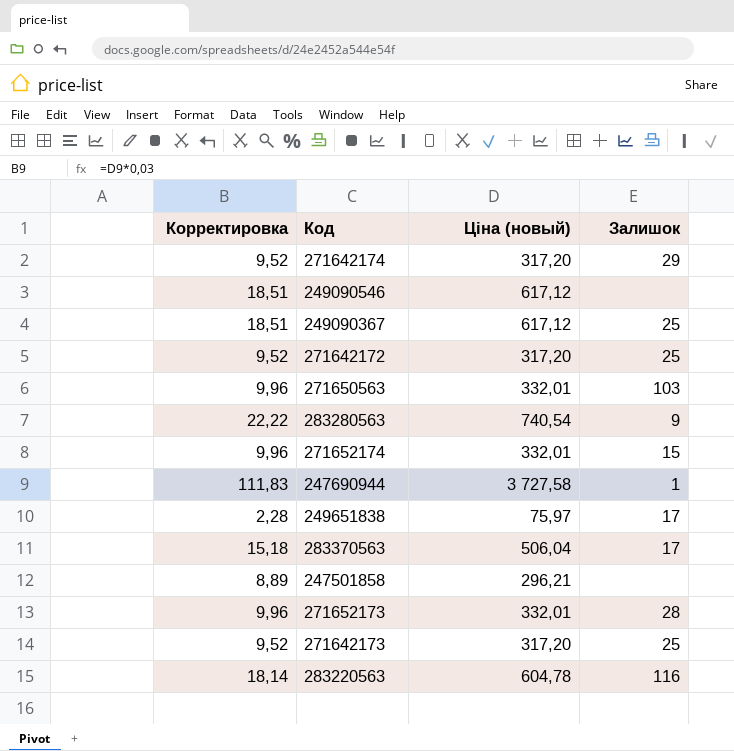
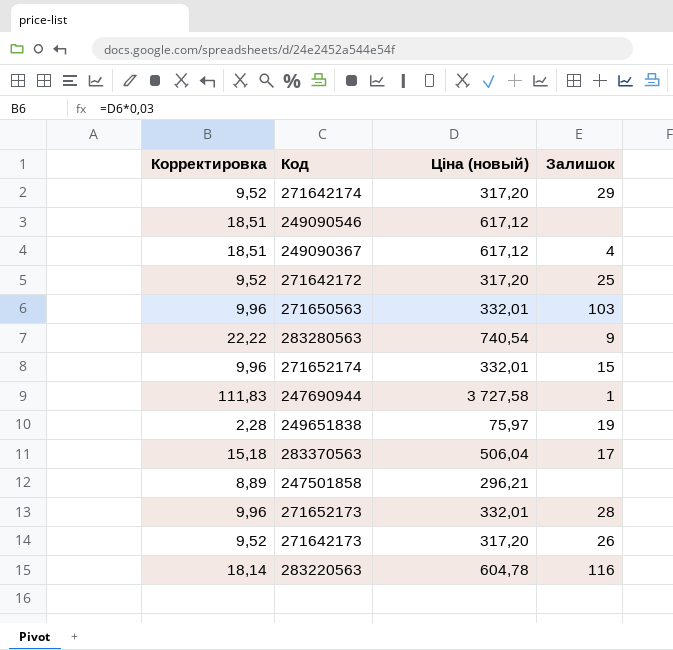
249090367 | Залишок: 25 -> 4
249651838 | Залишок: 17 -> 19
271642173 | Залишок: 25 -> 26

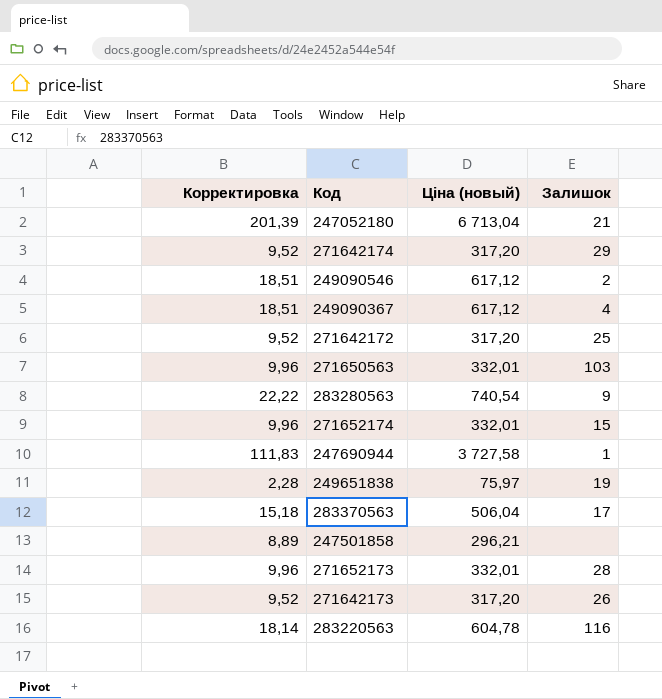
row 247052180: none -> 201,39 | 6 713,04 | 21
249090546 | Залишок: none -> 2

